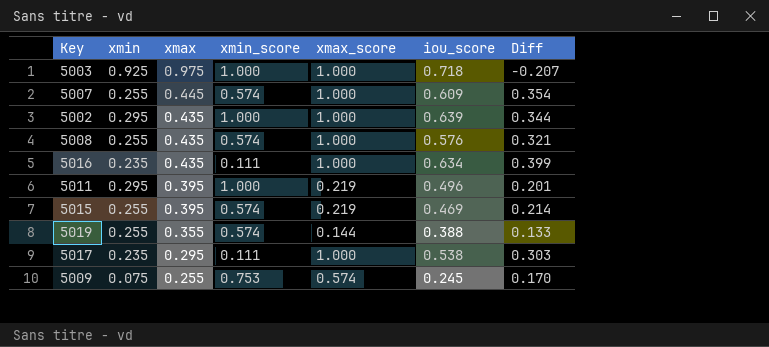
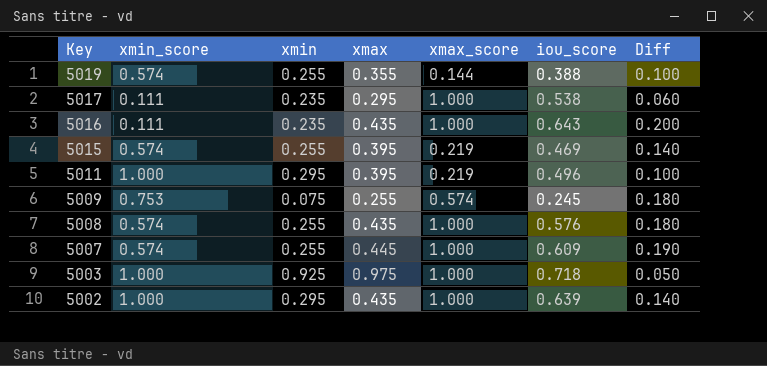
row order: xmax descending -> Key descending
column xmin_score | position: 4 -> 2
column Diff | formula: [iou_score] - [xmin] -> [xmax] - [xmin]
5016 | iou_score: 0.634 -> 0.643

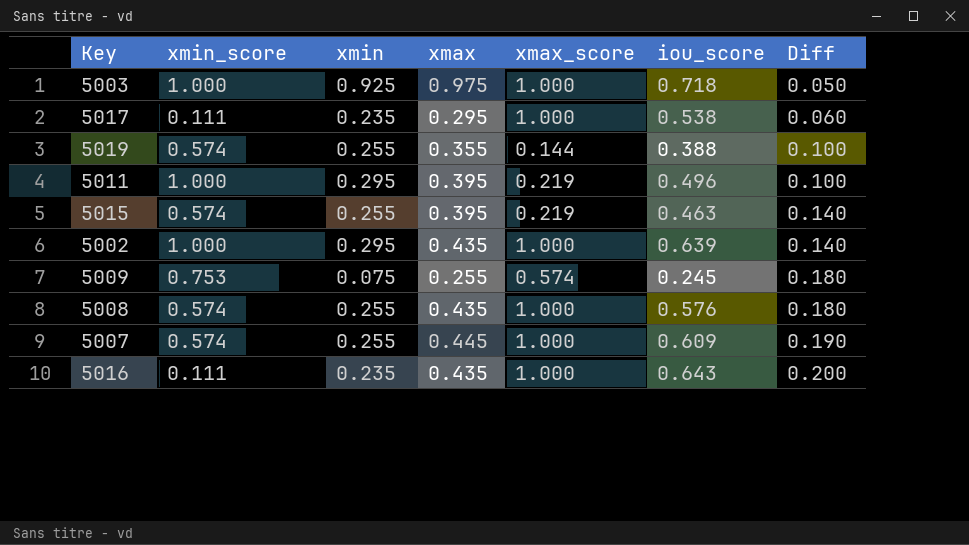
row order: Key descending -> Diff ascending
5015 | iou_score: 0.469 -> 0.463

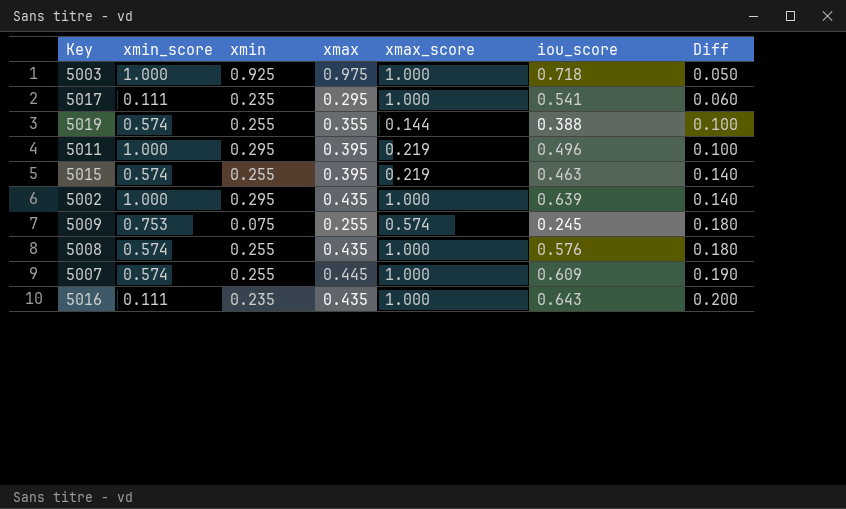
5017 | iou_score: 0.538 -> 0.541

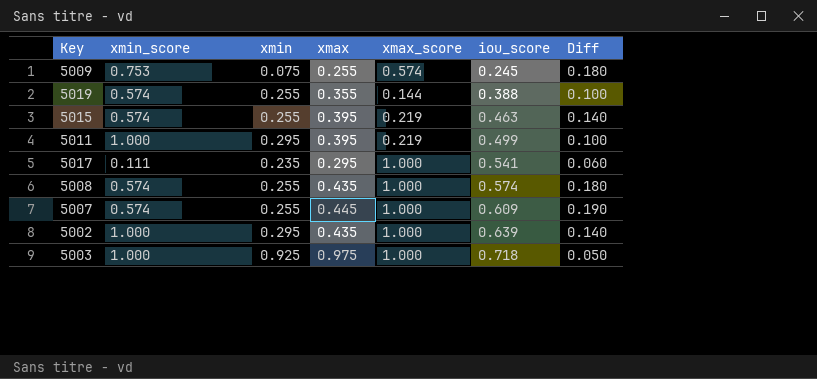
row order: Diff ascending -> iou_score ascending
row 5016: 0.111 | 0.235 | 0.435 | 1.000 | 0.643 | 0.200 -> none
5011 | iou_score: 0.496 -> 0.499
5008 | iou_score: 0.576 -> 0.574

